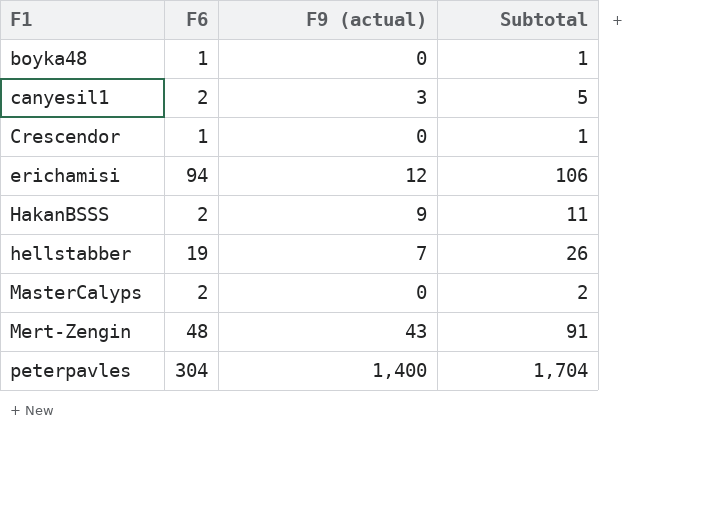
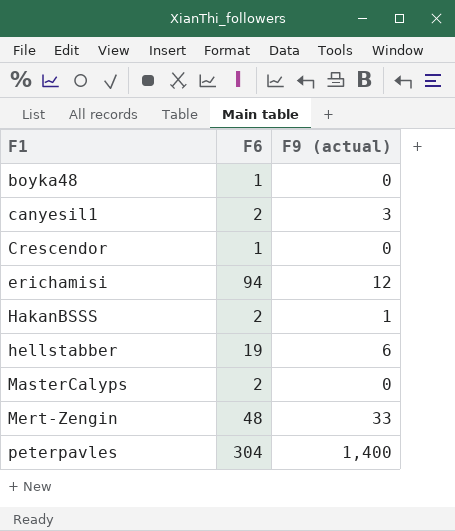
column Subtotal | formula: [F6] + [F9 (actual)] -> none
HakanBSSS | F9 (actual): 9 -> 1
hellstabber | F9 (actual): 7 -> 6
Mert-Zengin | F9 (actual): 43 -> 33

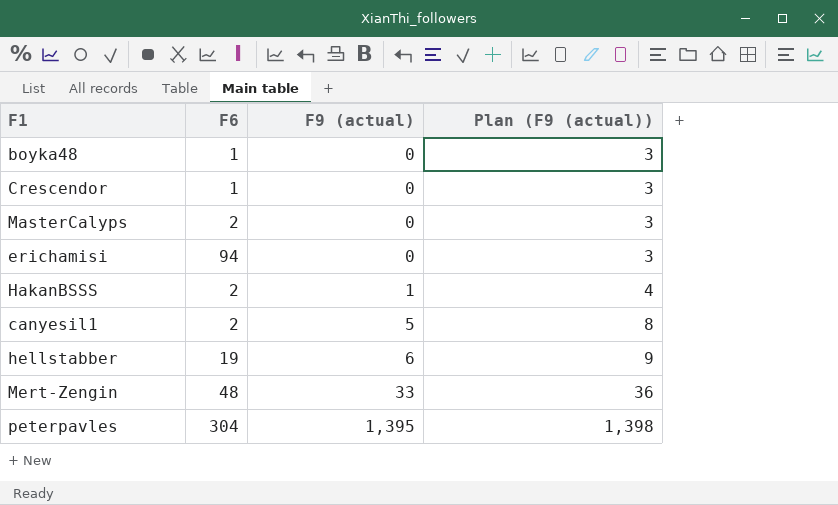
row order: F1 ascending -> F9 (actual) ascending
column Plan (F9 (actual)) | formula: none -> [F9 (actual)] + 3
erichamisi | F9 (actual): 12 -> 0
canyesil1 | F9 (actual): 3 -> 5
peterpavles | F9 (actual): 1,400 -> 1,395

